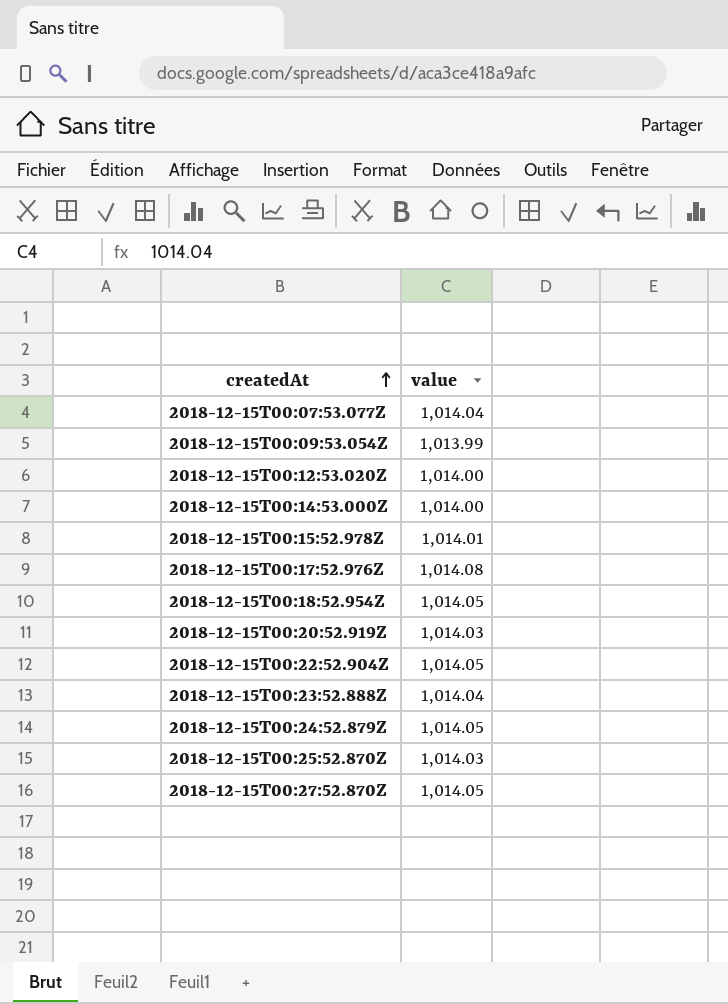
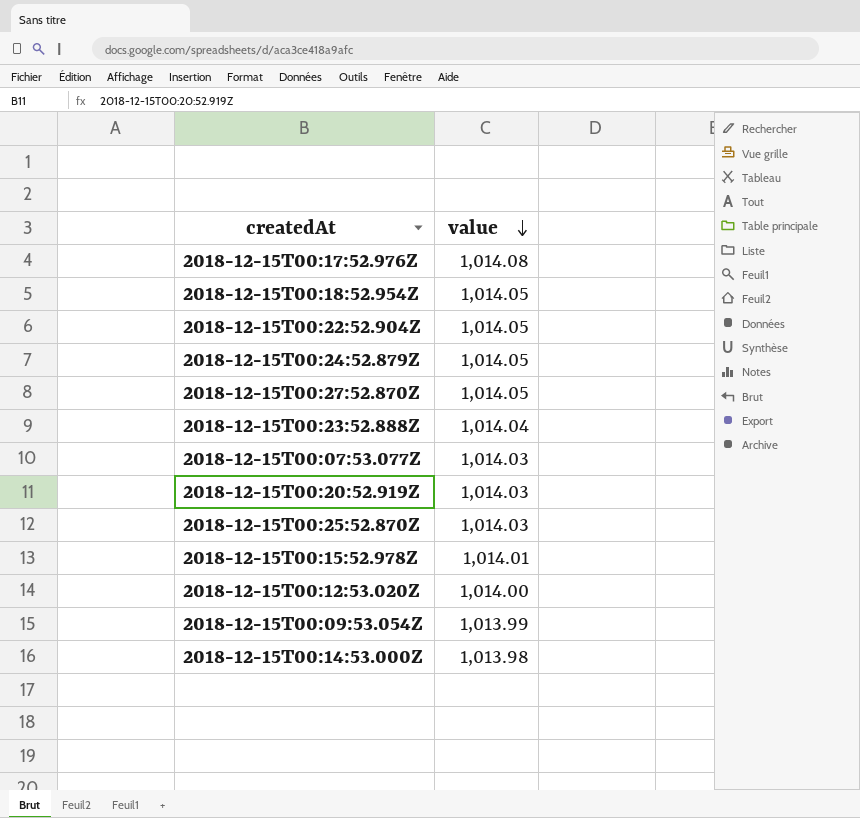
row order: createdAt ascending -> value descending
2018-12-15T00:07:53.077Z | value: 1,014.04 -> 1,014.03
2018-12-15T00:14:53.000Z | value: 1,014.00 -> 1,013.98

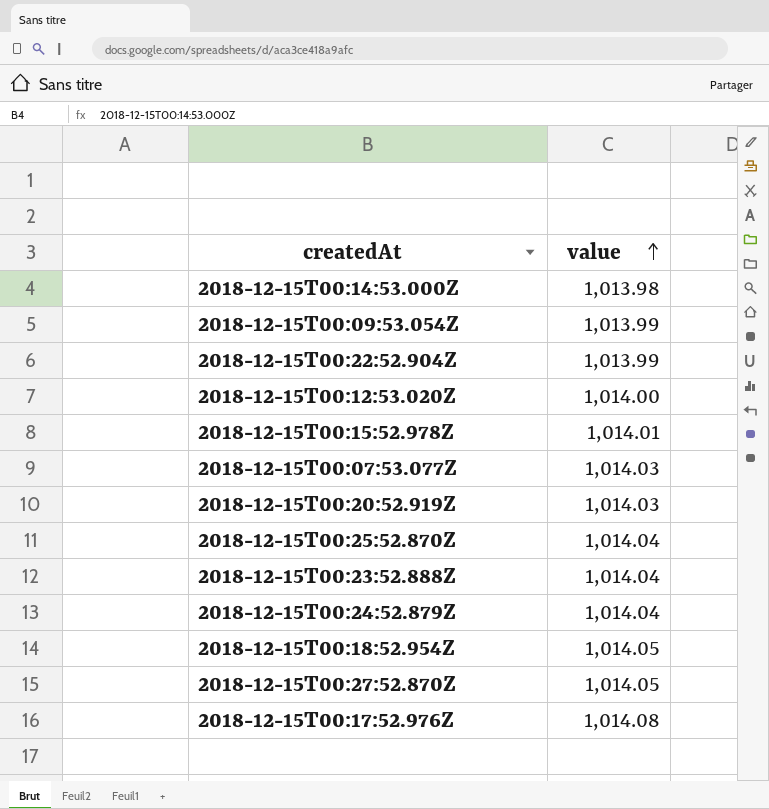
row order: value descending -> value ascending
2018-12-15T00:22:52.904Z | value: 1,014.05 -> 1,013.99
2018-12-15T00:25:52.870Z | value: 1,014.03 -> 1,014.04
2018-12-15T00:24:52.879Z | value: 1,014.05 -> 1,014.04

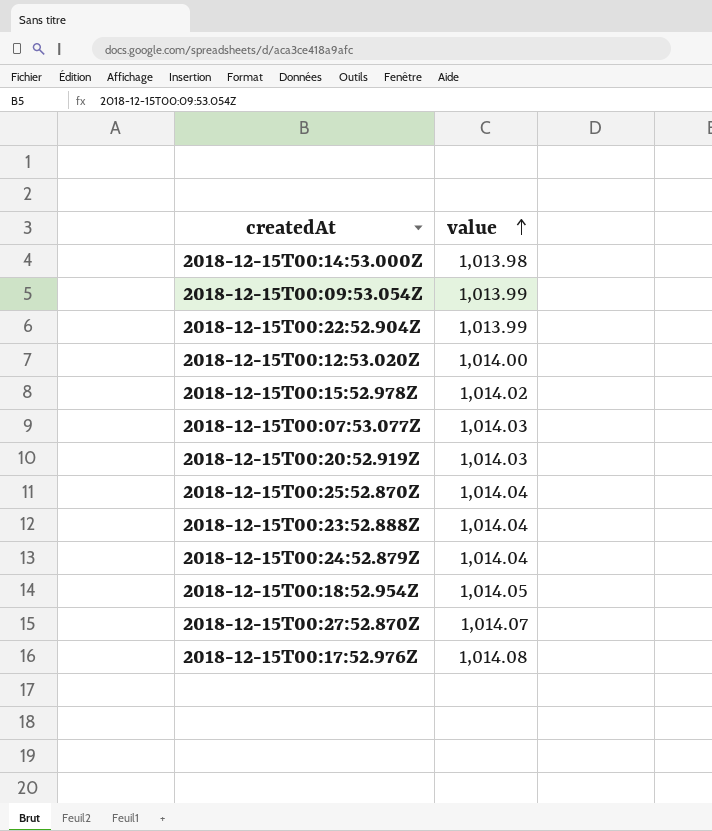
2018-12-15T00:15:52.978Z | value: 1,014.01 -> 1,014.02
2018-12-15T00:27:52.870Z | value: 1,014.05 -> 1,014.07

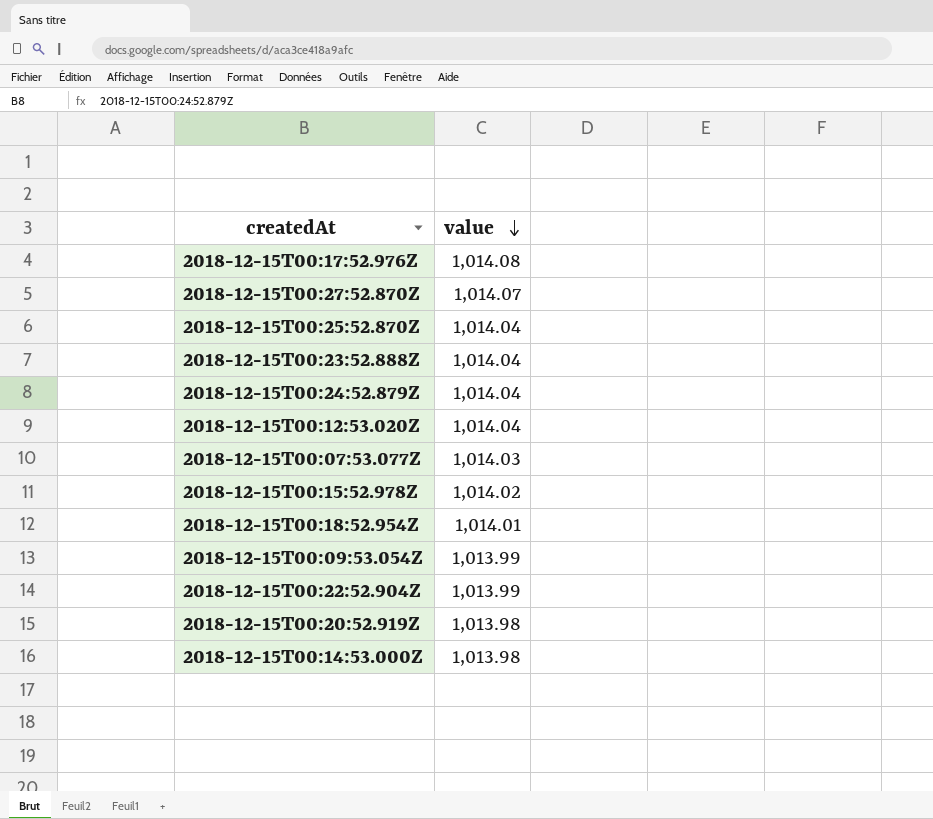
row order: value ascending -> value descending
2018-12-15T00:12:53.020Z | value: 1,014.00 -> 1,014.04
2018-12-15T00:18:52.954Z | value: 1,014.05 -> 1,014.01
2018-12-15T00:20:52.919Z | value: 1,014.03 -> 1,013.98

